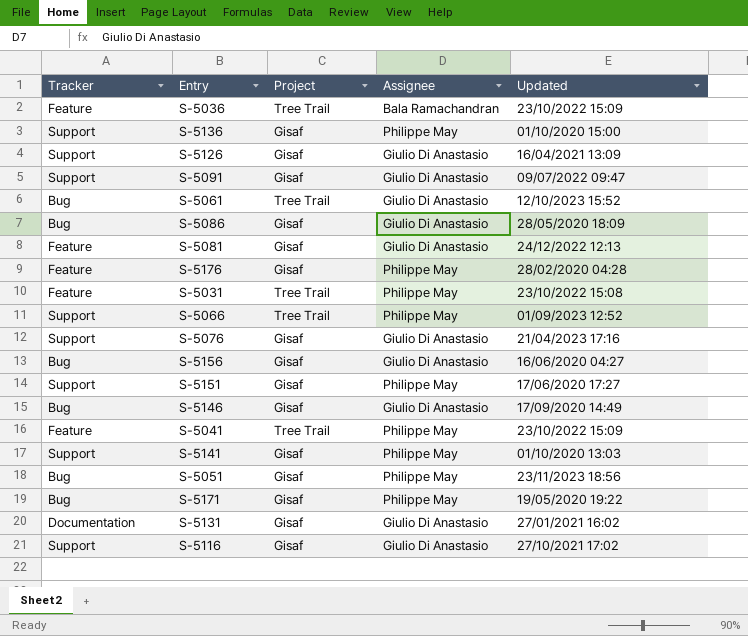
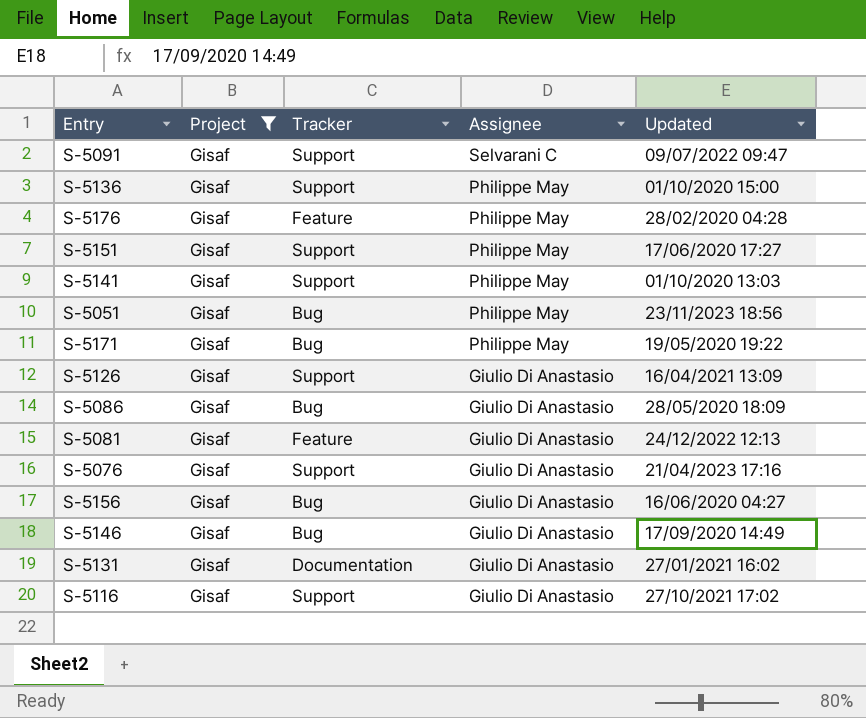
filter: none -> Project = Gisaf
row order: none -> Assignee descending
column Tracker | position: 1 -> 3
S-5091 | Assignee: Giulio Di Anastasio -> Selvarani C

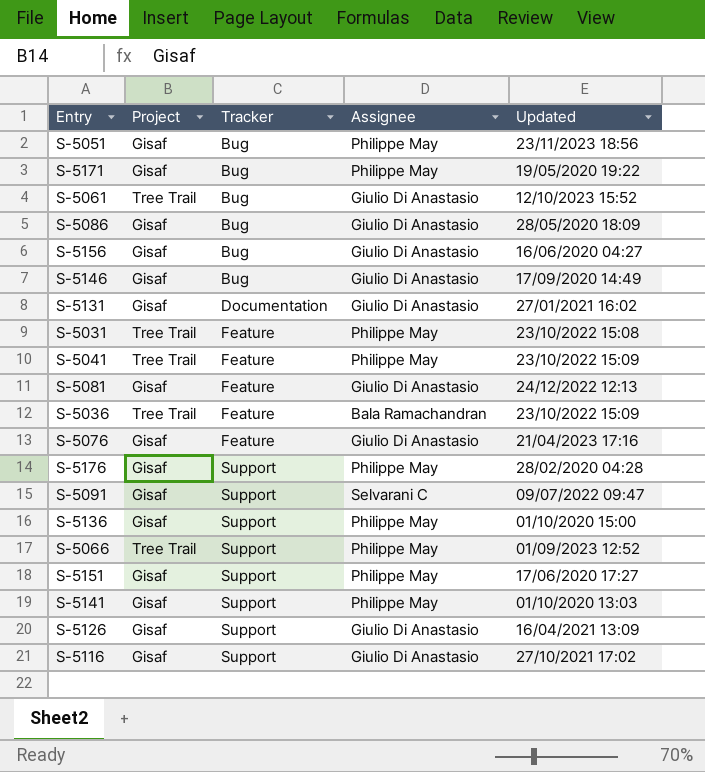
filter: Project = Gisaf -> none
row order: Assignee descending -> Tracker ascending
S-5076 | Tracker: Support -> Feature
S-5176 | Tracker: Feature -> Support

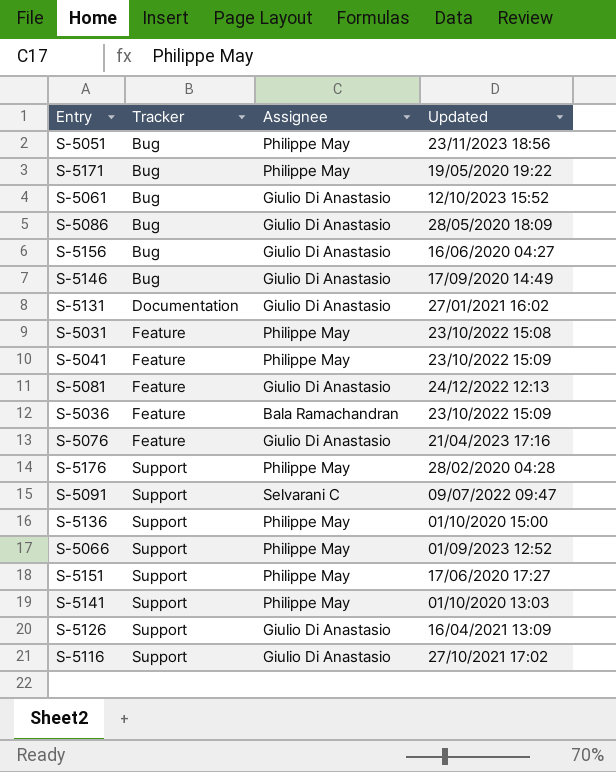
column Project | position: 2 -> none

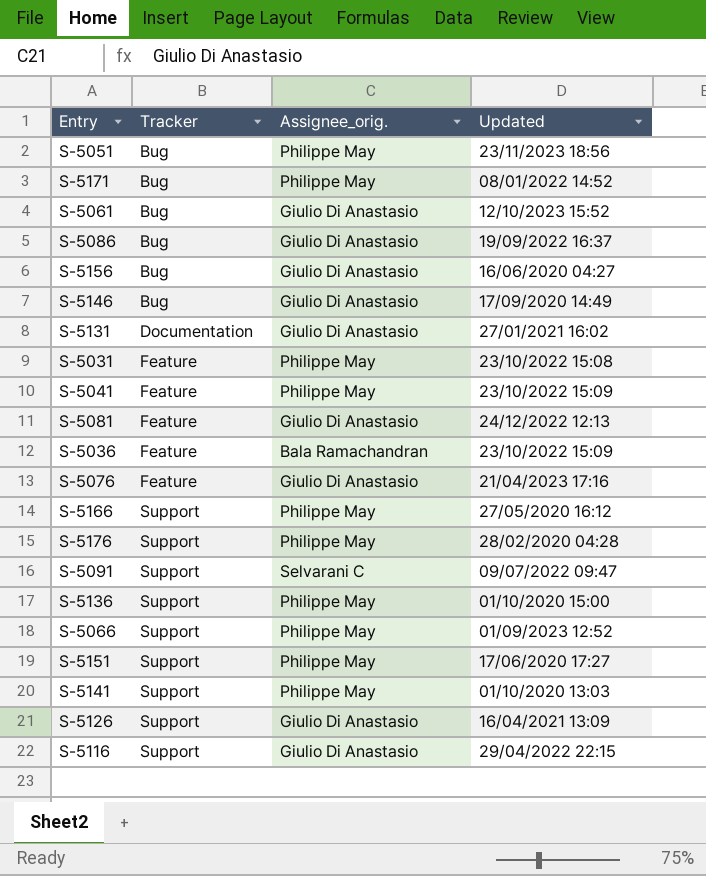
column name: Assignee -> Assignee_orig.
S-5171 | Updated: 19/05/2020 19:22 -> 08/01/2022 14:52
S-5086 | Updated: 28/05/2020 18:09 -> 19/09/2022 16:37
row S-5166: none -> Support | Philippe May | 27/05/2020 16:12
S-5116 | Updated: 27/10/2021 17:02 -> 29/04/2022 22:15

